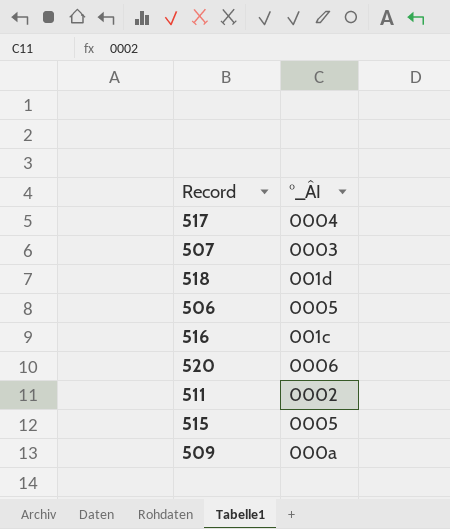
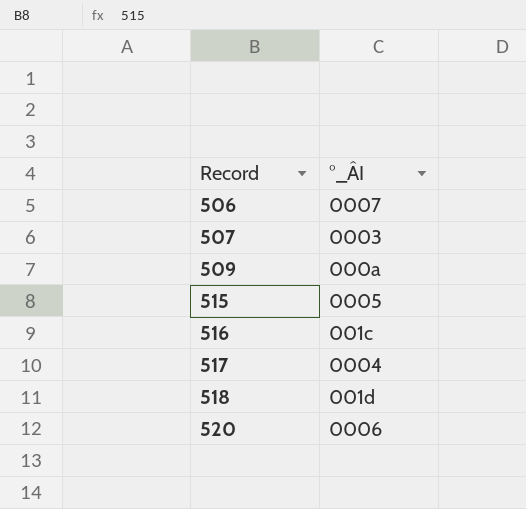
row order: none -> Record ascending
row 511: 0002 -> none
506 | °_ÂI: 0005 -> 0007

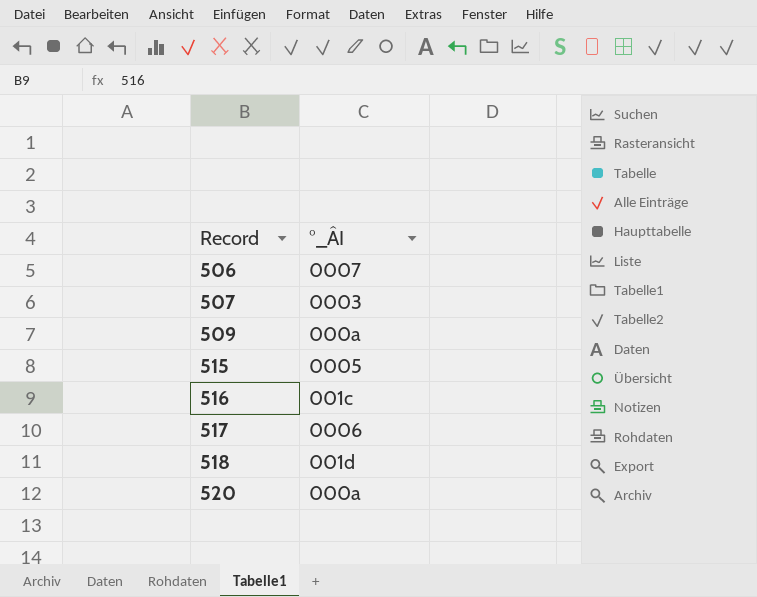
517 | °_ÂI: 0004 -> 0006
520 | °_ÂI: 0006 -> 000a

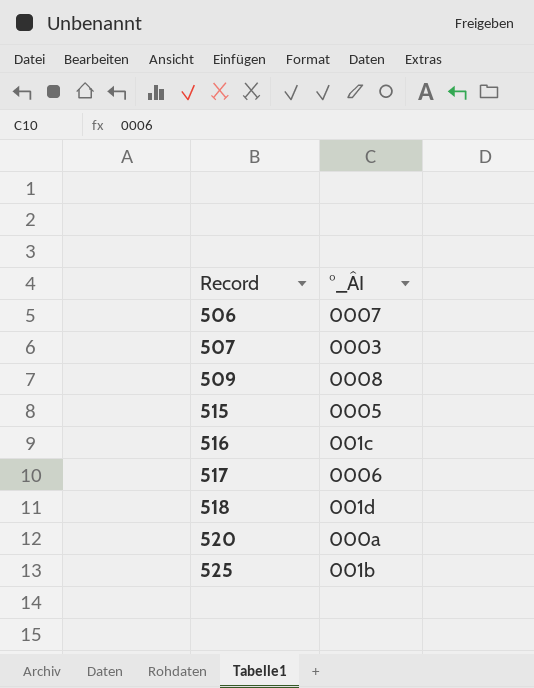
509 | °_ÂI: 000a -> 0008
row 525: none -> 001b

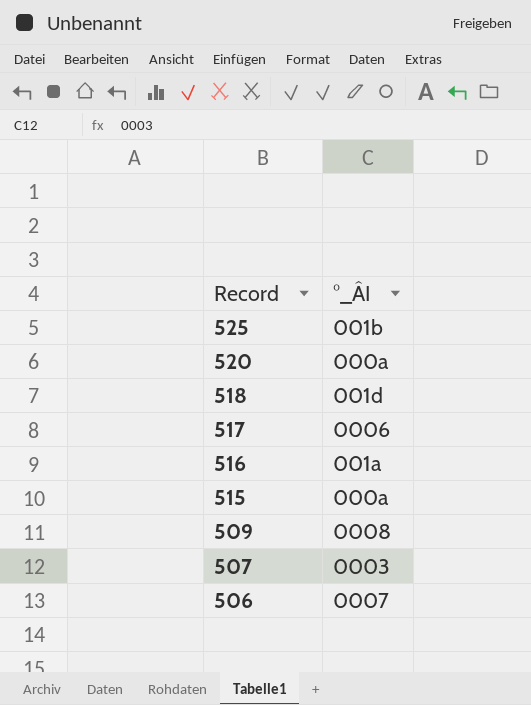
row order: Record ascending -> Record descending
516 | °_ÂI: 001c -> 001a
515 | °_ÂI: 0005 -> 000a

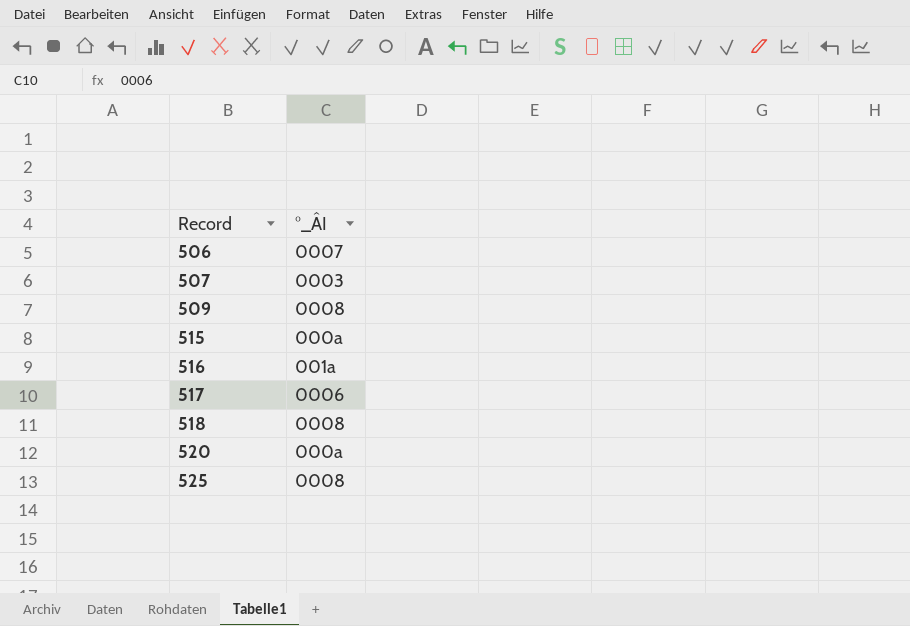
row order: Record descending -> Record ascending
518 | °_ÂI: 001d -> 0008
525 | °_ÂI: 001b -> 0008

